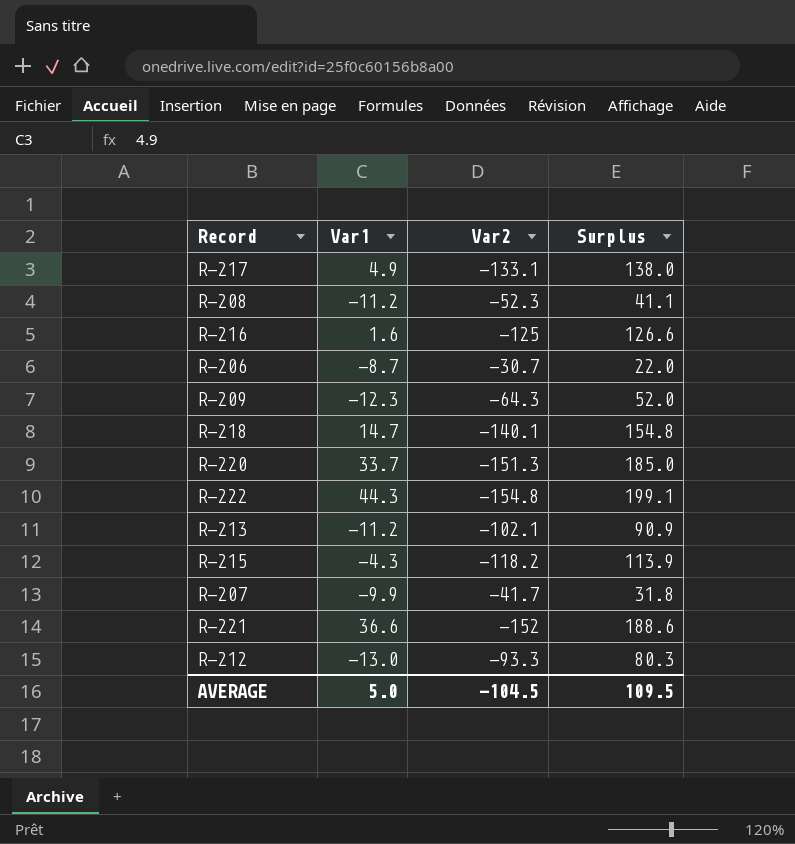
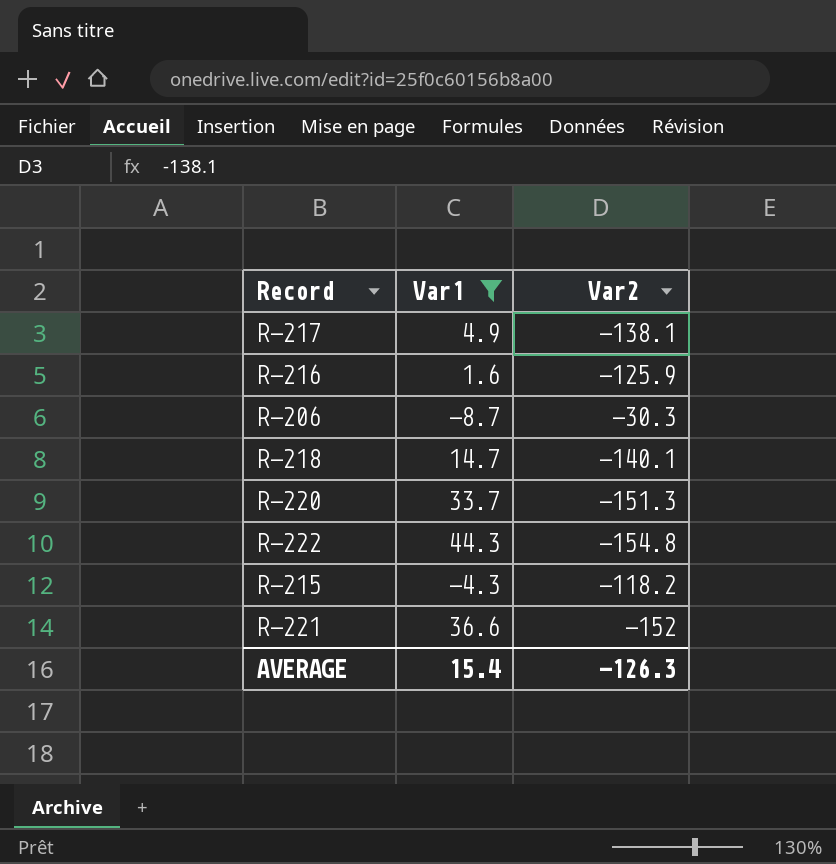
filter: none -> Var1 >= -8.7
column Surplus | formula: [Var1] - [Var2] -> none
R-217 | Var2: -133.1 -> -138.1
R-216 | Var2: -125 -> -125.9
R-206 | Var2: -30.7 -> -30.3
AVERAGE | Var1: 5.0 -> 15.4
AVERAGE | Var2: -104.5 -> -126.3

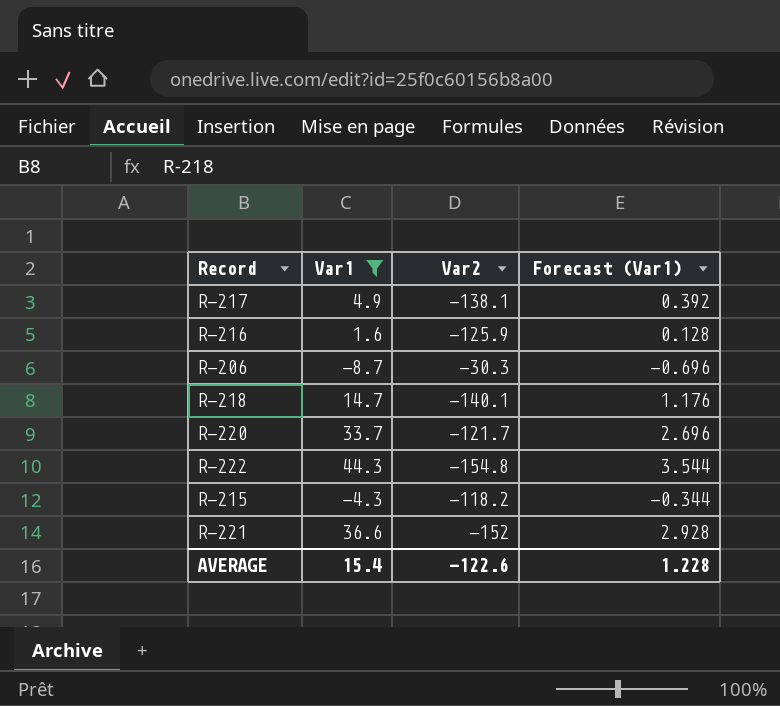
column Forecast (Var1) | formula: none -> [Var1] * 0.08
R-220 | Var2: -151.3 -> -121.7
AVERAGE | Var2: -126.3 -> -122.6

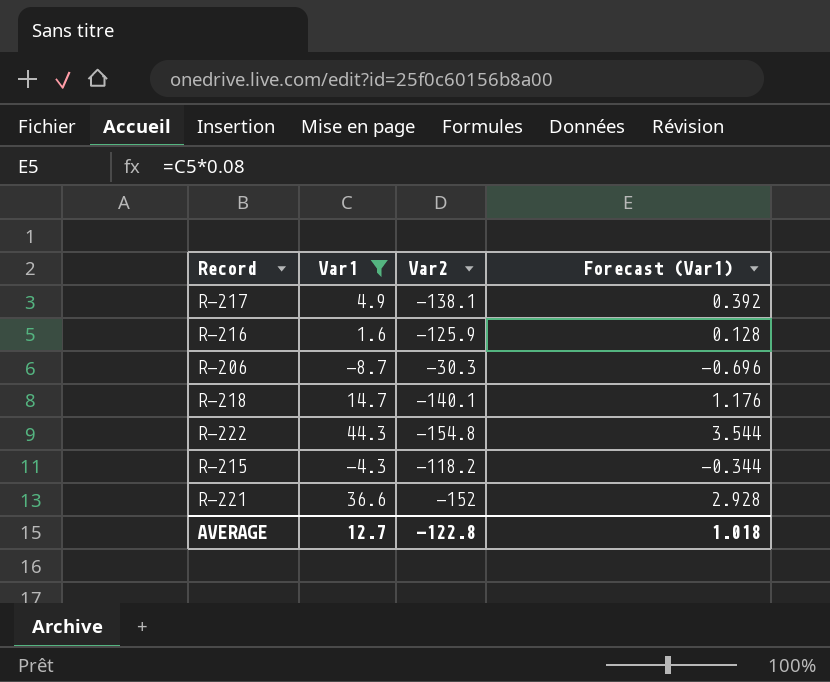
row R-220: 33.7 | -121.7 | 2.696 -> none
AVERAGE | Var1: 15.4 -> 12.7
AVERAGE | Var2: -122.6 -> -122.8
AVERAGE | Forecast (Var1): 1.228 -> 1.018

